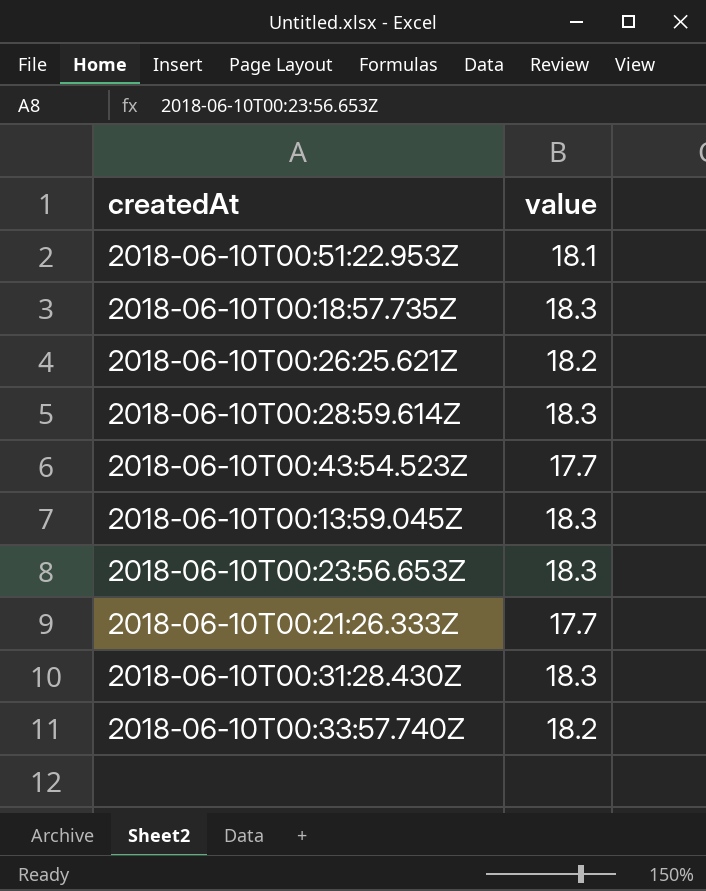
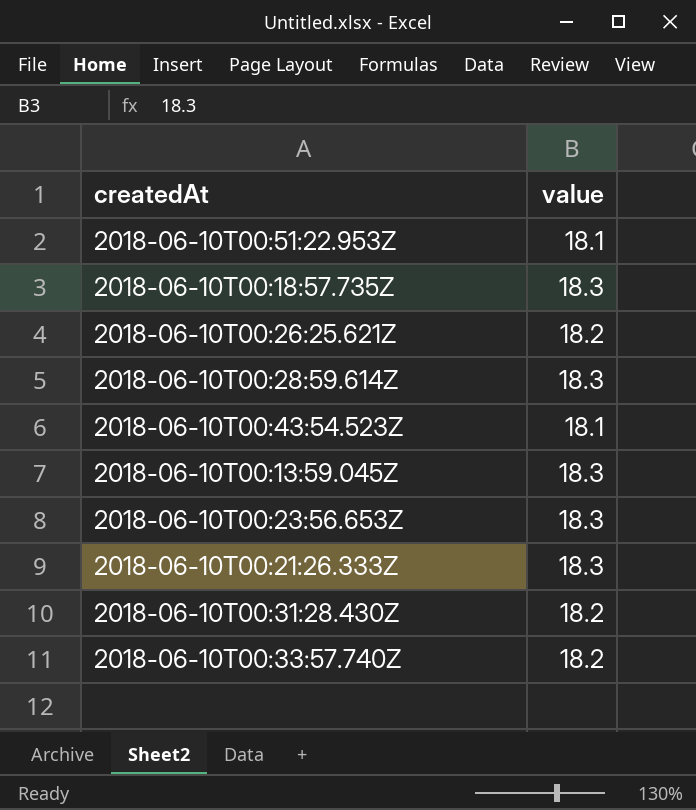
2018-06-10T00:43:54.523Z | value: 17.7 -> 18.1
2018-06-10T00:21:26.333Z | value: 17.7 -> 18.3
2018-06-10T00:31:28.430Z | value: 18.3 -> 18.2

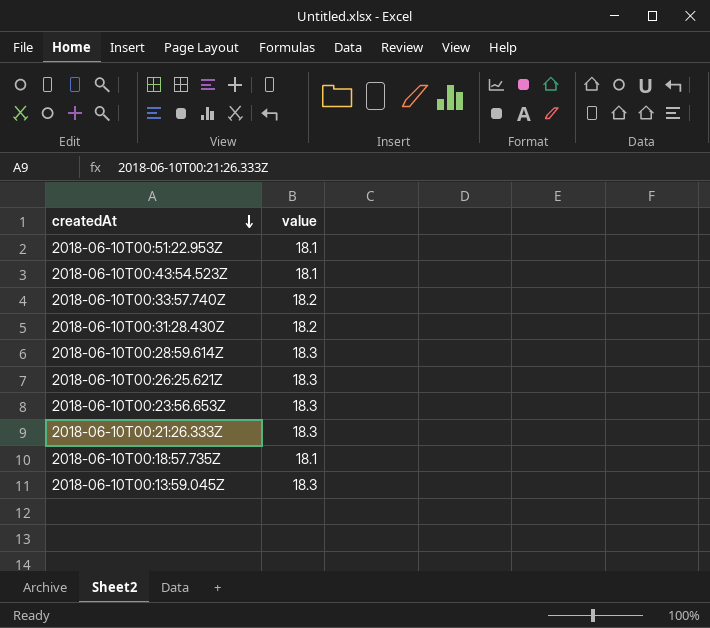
row order: none -> createdAt descending
2018-06-10T00:26:25.621Z | value: 18.2 -> 18.3
2018-06-10T00:18:57.735Z | value: 18.3 -> 18.1

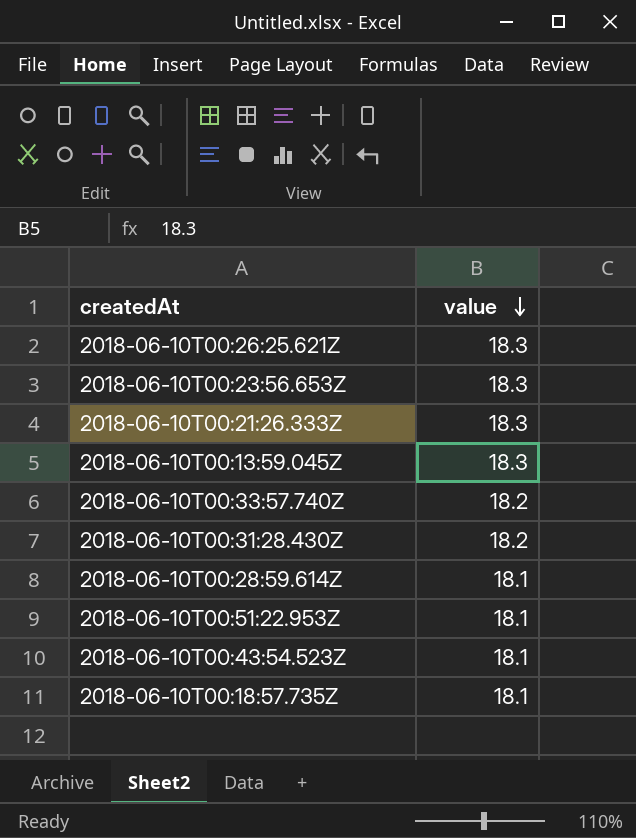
row order: createdAt descending -> value descending
2018-06-10T00:28:59.614Z | value: 18.3 -> 18.1

